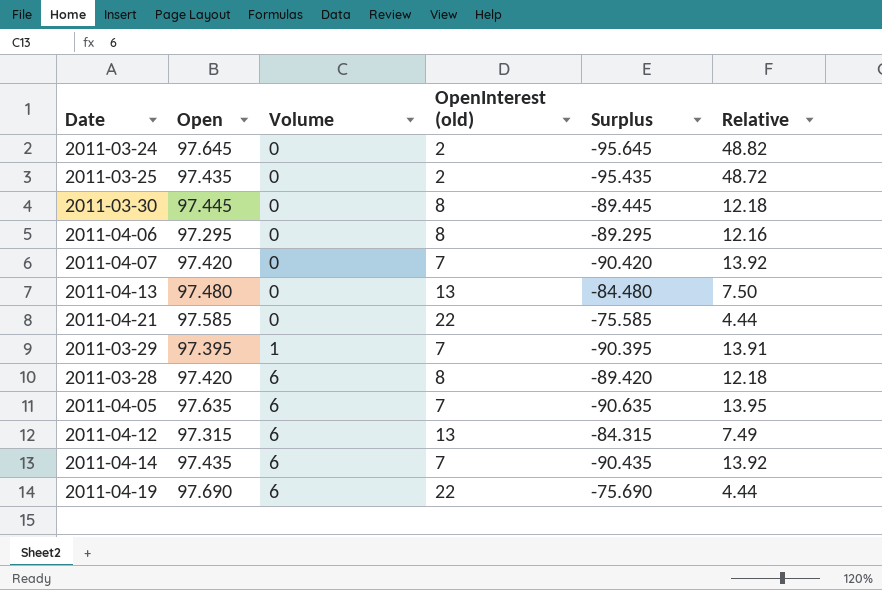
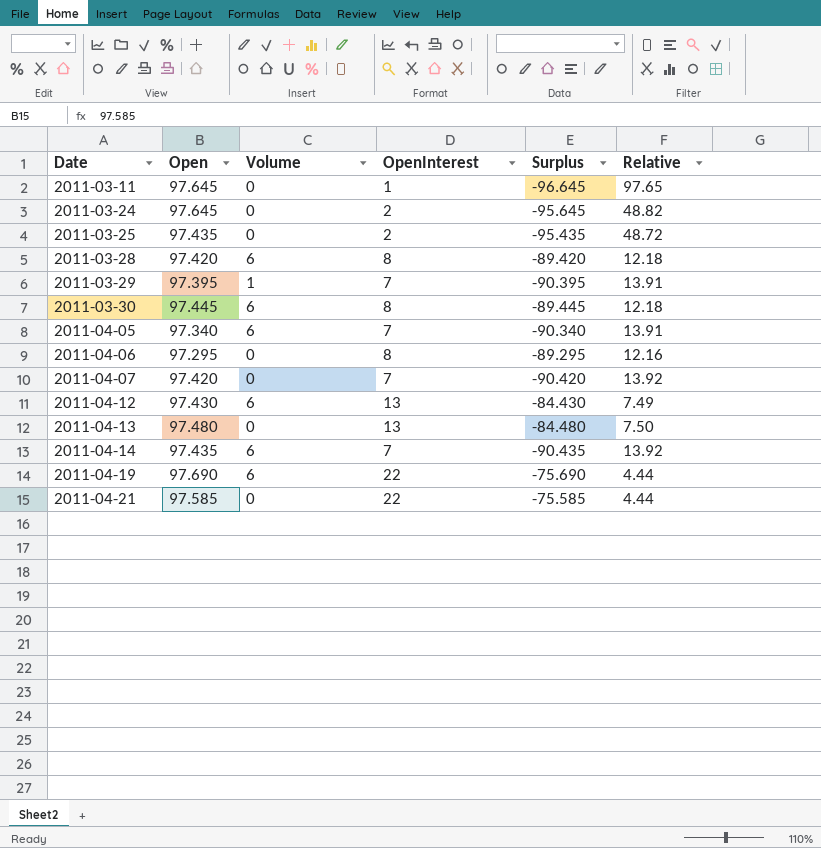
row order: Volume ascending -> Date ascending
column name: OpenInterest (old) -> OpenInterest
row 2011-03-11: none -> 97.645 | 0 | 1 | -96.645 | 97.65
2011-03-30 | Volume: 0 -> 6
2011-04-05 | Open: 97.635 -> 97.340
2011-04-05 | Surplus: -90.635 -> -90.340
2011-04-05 | Relative: 13.95 -> 13.91
2011-04-12 | Open: 97.315 -> 97.430
2011-04-12 | Surplus: -84.315 -> -84.430

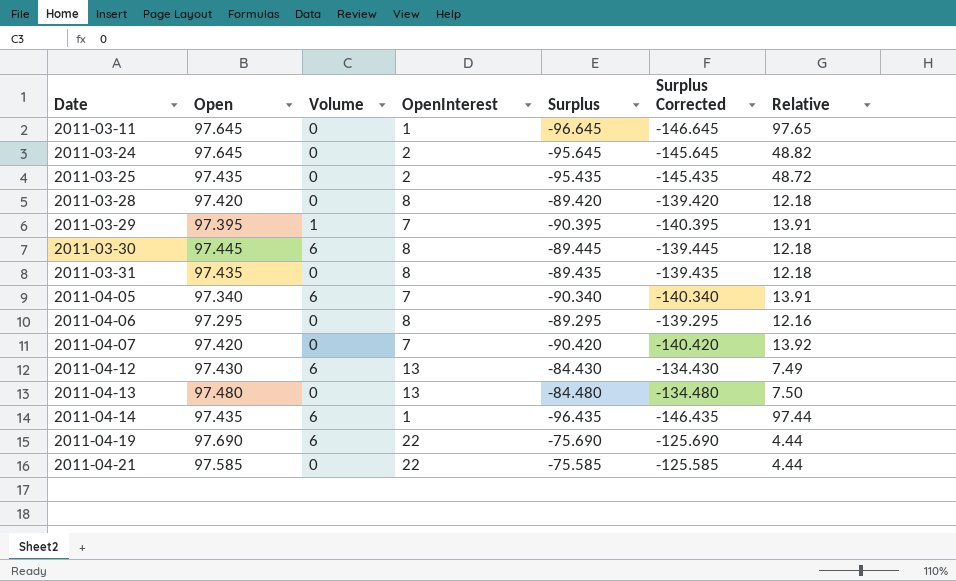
column Surplus Corrected | formula: none -> [Surplus] - 50
2011-03-28 | Volume: 6 -> 0
row 2011-03-31: none -> 97.435 | 0 | 8 | -89.435 | -139.435 | 12.18
2011-04-14 | OpenInterest: 7 -> 1
2011-04-14 | Surplus: -90.435 -> -96.435
2011-04-14 | Relative: 13.92 -> 97.44

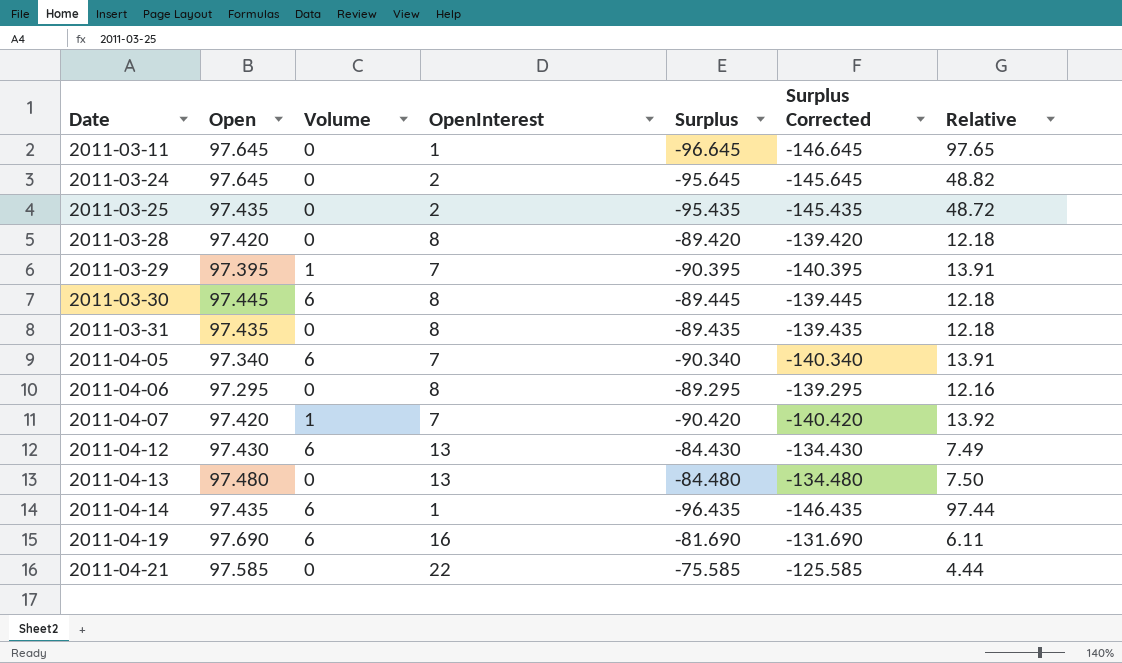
2011-04-07 | Volume: 0 -> 1
2011-04-19 | OpenInterest: 22 -> 16
2011-04-19 | Surplus: -75.690 -> -81.690
2011-04-19 | Surplus Corrected: -125.690 -> -131.690
2011-04-19 | Relative: 4.44 -> 6.11

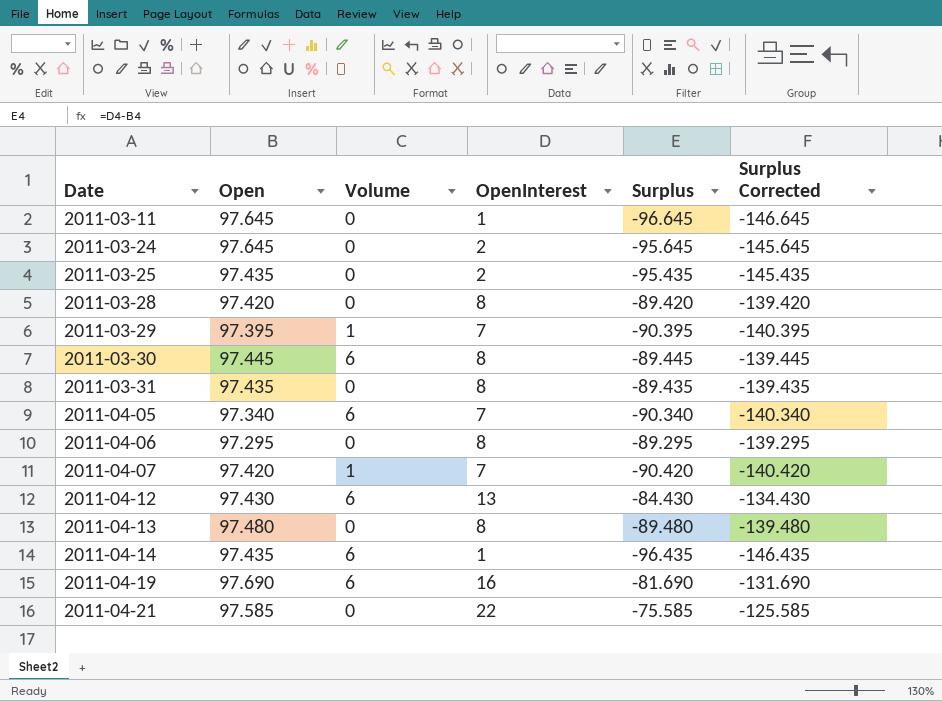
column Relative | formula: [Open] / [OpenInterest] -> none
2011-04-13 | OpenInterest: 13 -> 8
2011-04-13 | Surplus: -84.480 -> -89.480
2011-04-13 | Surplus Corrected: -134.480 -> -139.480

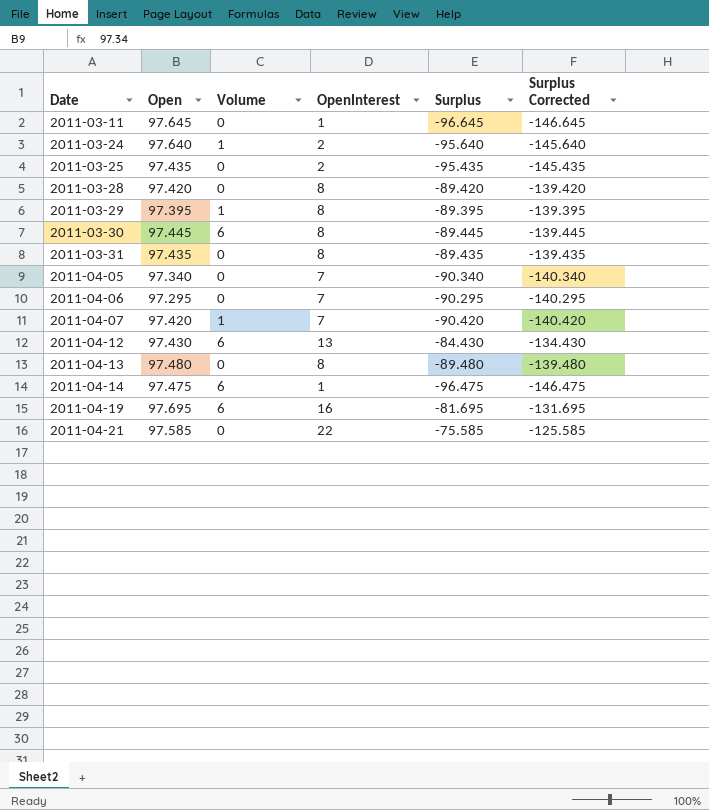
2011-03-24 | Open: 97.645 -> 97.640
2011-03-24 | Volume: 0 -> 1
2011-03-24 | Surplus: -95.645 -> -95.640
2011-03-24 | Surplus Corrected: -145.645 -> -145.640
2011-03-29 | OpenInterest: 7 -> 8
2011-03-29 | Surplus: -90.395 -> -89.395
2011-03-29 | Surplus Corrected: -140.395 -> -139.395
2011-04-05 | Volume: 6 -> 0
2011-04-06 | OpenInterest: 8 -> 7
2011-04-06 | Surplus: -89.295 -> -90.295
2011-04-06 | Surplus Corrected: -139.295 -> -140.295
2011-04-14 | Open: 97.435 -> 97.475
2011-04-14 | Surplus: -96.435 -> -96.475
2011-04-14 | Surplus Corrected: -146.435 -> -146.475
2011-04-19 | Open: 97.690 -> 97.695
2011-04-19 | Surplus: -81.690 -> -81.695
2011-04-19 | Surplus Corrected: -131.690 -> -131.695

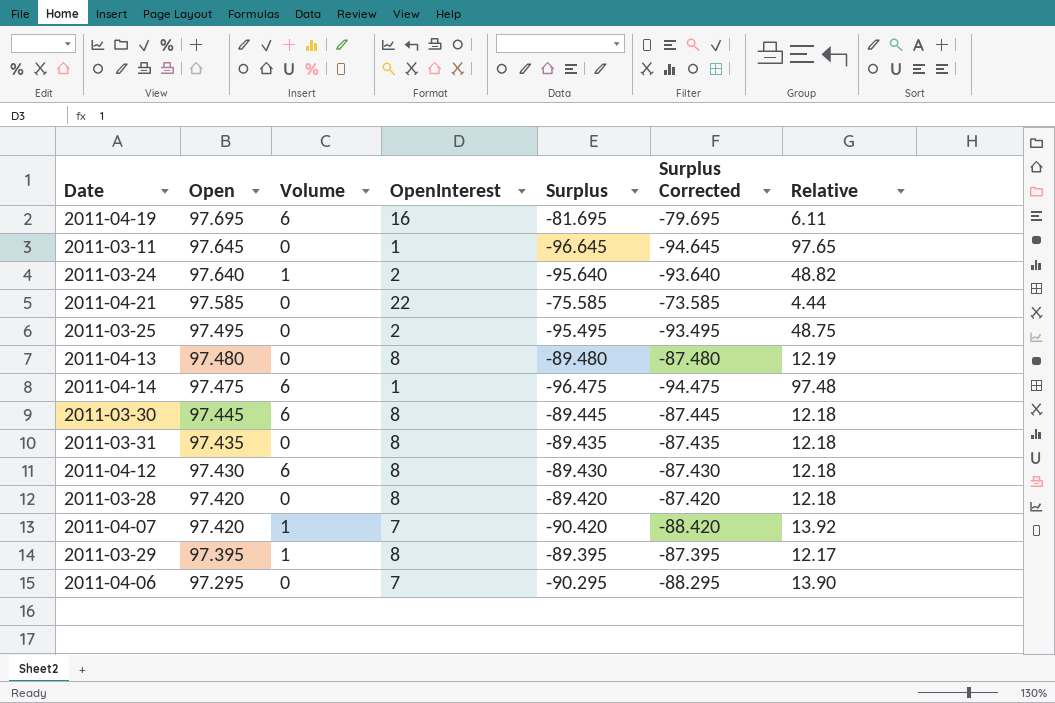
row order: Date ascending -> Open descending
column Surplus Corrected | formula: [Surplus] - 50 -> [Surplus] + 2
column Relative | formula: none -> [Open] / [OpenInterest]
row 2011-04-05: 97.340 | 0 | 7 | -90.340 | -140.340 -> none
2011-03-25 | Open: 97.435 -> 97.495
2011-03-25 | Surplus: -95.435 -> -95.495
2011-04-12 | OpenInterest: 13 -> 8
2011-04-12 | Surplus: -84.430 -> -89.430

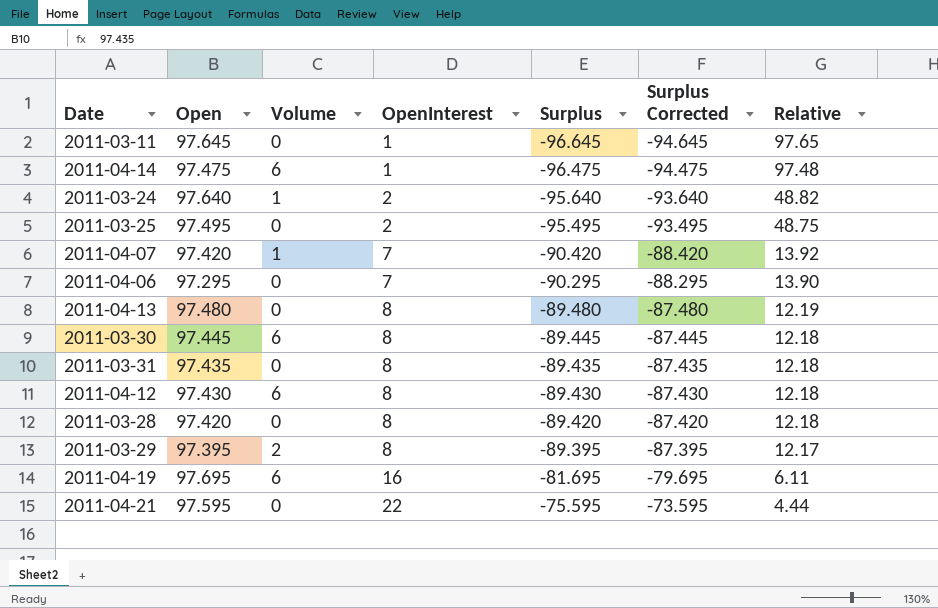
row order: Open descending -> OpenInterest ascending
2011-03-29 | Volume: 1 -> 2
2011-04-21 | Open: 97.585 -> 97.595
2011-04-21 | Surplus: -75.585 -> -75.595
2011-04-21 | Surplus Corrected: -73.585 -> -73.595

